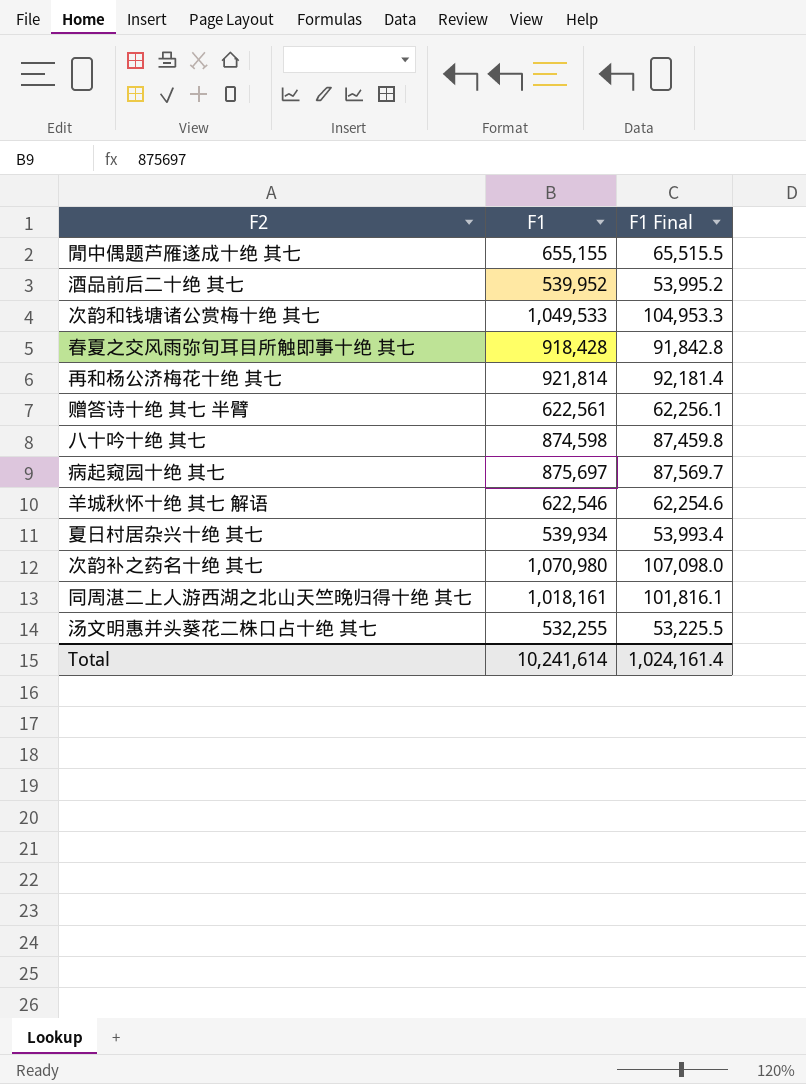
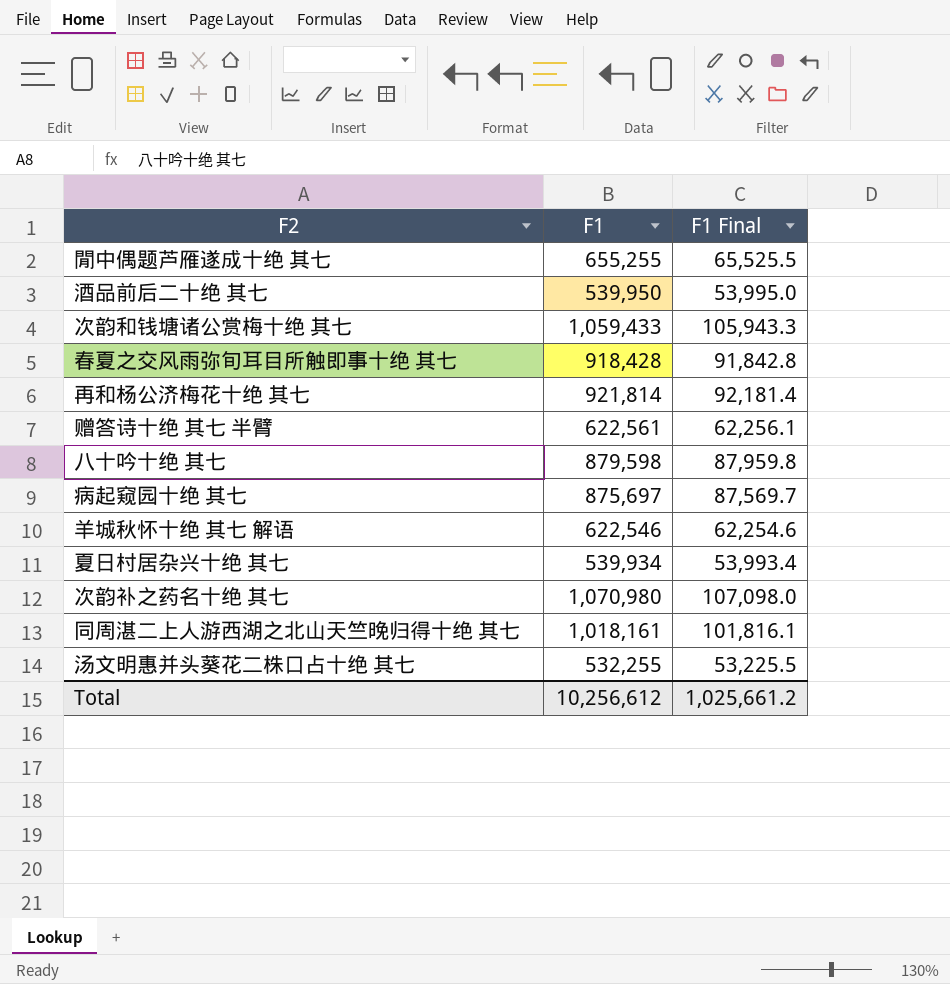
閒中偶题芦雁遂成十绝 其七 | F1: 655,155 -> 655,255
閒中偶题芦雁遂成十绝 其七 | F1 Final: 65,515.5 -> 65,525.5
酒品前后二十绝 其七 | F1: 539,952 -> 539,950
酒品前后二十绝 其七 | F1 Final: 53,995.2 -> 53,995.0
次韵和钱塘诸公赏梅十绝 其七 | F1: 1,049,533 -> 1,059,433
次韵和钱塘诸公赏梅十绝 其七 | F1 Final: 104,953.3 -> 105,943.3
八十吟十绝 其七 | F1: 874,598 -> 879,598
八十吟十绝 其七 | F1 Final: 87,459.8 -> 87,959.8
Total | F1: 10,241,614 -> 10,256,612
Total | F1 Final: 1,024,161.4 -> 1,025,661.2

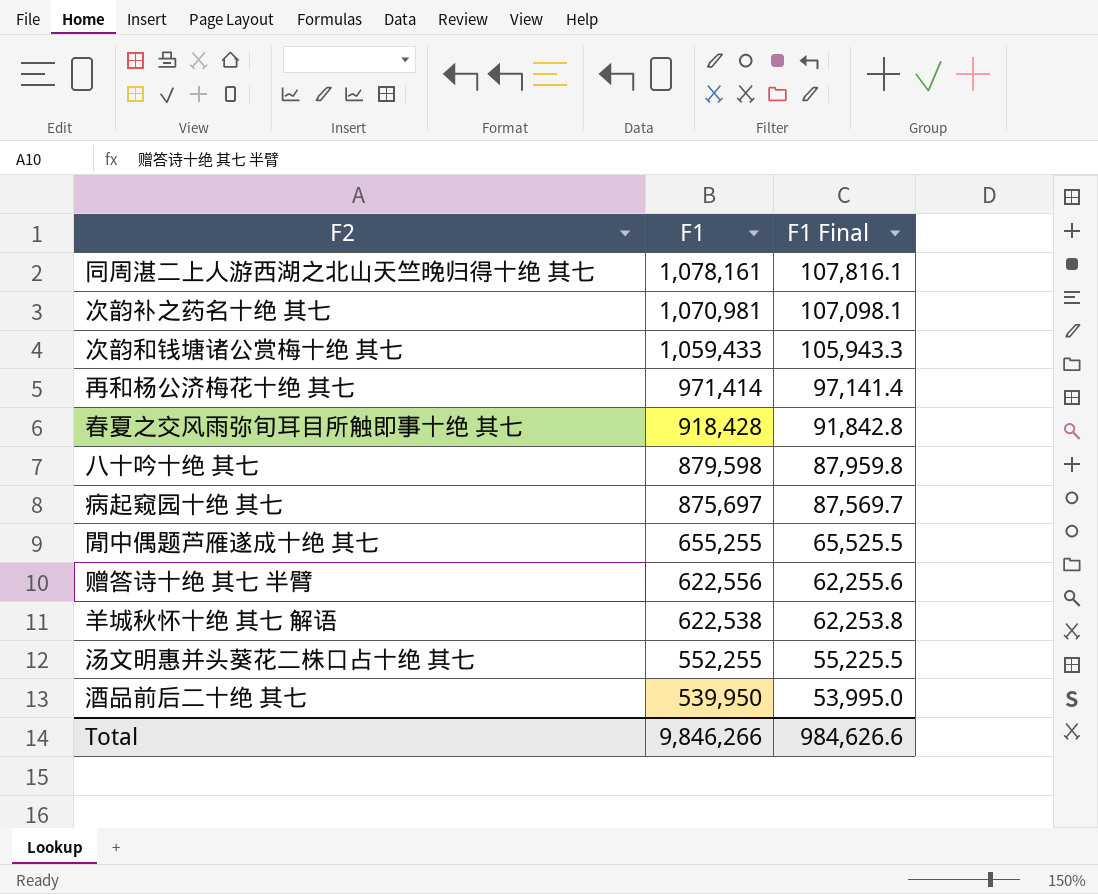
row order: none -> F1 descending
row 夏日村居杂兴十绝 其七: 539,934 | 53,993.4 -> none
同周湛二上人游西湖之北山天竺晚归得十绝 其七 | F1: 1,018,161 -> 1,078,161
同周湛二上人游西湖之北山天竺晚归得十绝 其七 | F1 Final: 101,816.1 -> 107,816.1
次韵补之药名十绝 其七 | F1: 1,070,980 -> 1,070,981
次韵补之药名十绝 其七 | F1 Final: 107,098.0 -> 107,098.1
再和杨公济梅花十绝 其七 | F1: 921,814 -> 971,414
再和杨公济梅花十绝 其七 | F1 Final: 92,181.4 -> 97,141.4
赠答诗十绝 其七 半臂 | F1: 622,561 -> 622,556
赠答诗十绝 其七 半臂 | F1 Final: 62,256.1 -> 62,255.6
羊城秋怀十绝 其七 解语 | F1: 622,546 -> 622,538
羊城秋怀十绝 其七 解语 | F1 Final: 62,254.6 -> 62,253.8
汤文明惠并头葵花二株口占十绝 其七 | F1: 532,255 -> 552,255
汤文明惠并头葵花二株口占十绝 其七 | F1 Final: 53,225.5 -> 55,225.5
Total | F1: 10,256,612 -> 9,846,266
Total | F1 Final: 1,025,661.2 -> 984,626.6

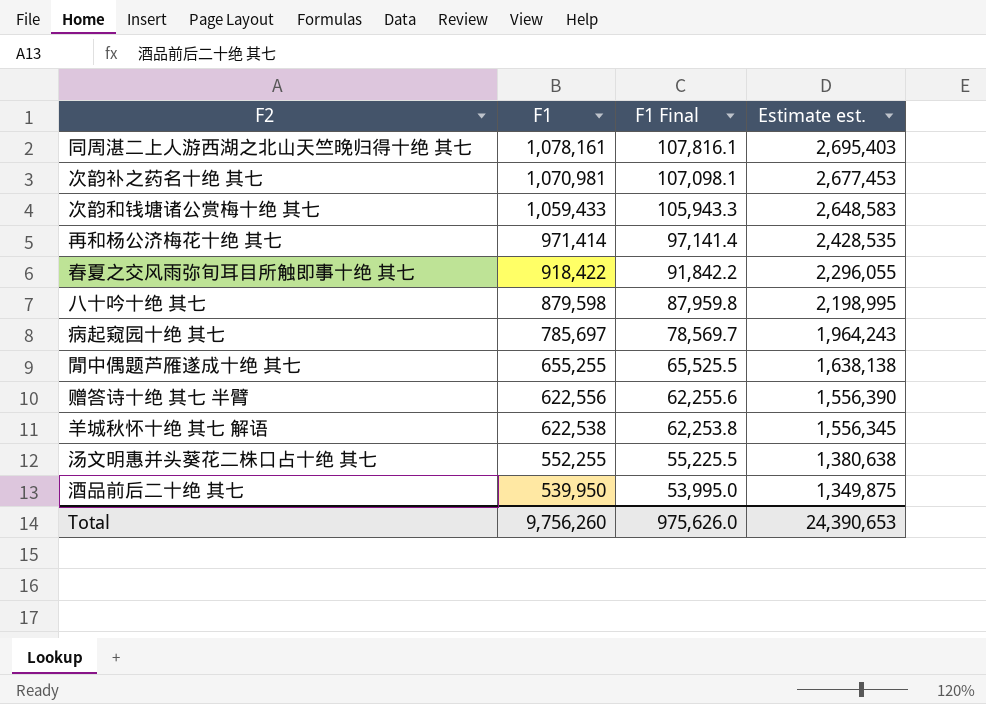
column Estimate est. | formula: none -> [F1] * 2.5
春夏之交风雨弥旬耳目所触即事十绝 其七 | F1: 918,428 -> 918,422
春夏之交风雨弥旬耳目所触即事十绝 其七 | F1 Final: 91,842.8 -> 91,842.2
病起窥园十绝 其七 | F1: 875,697 -> 785,697
病起窥园十绝 其七 | F1 Final: 87,569.7 -> 78,569.7
Total | F1: 9,846,266 -> 9,756,260
Total | F1 Final: 984,626.6 -> 975,626.0

